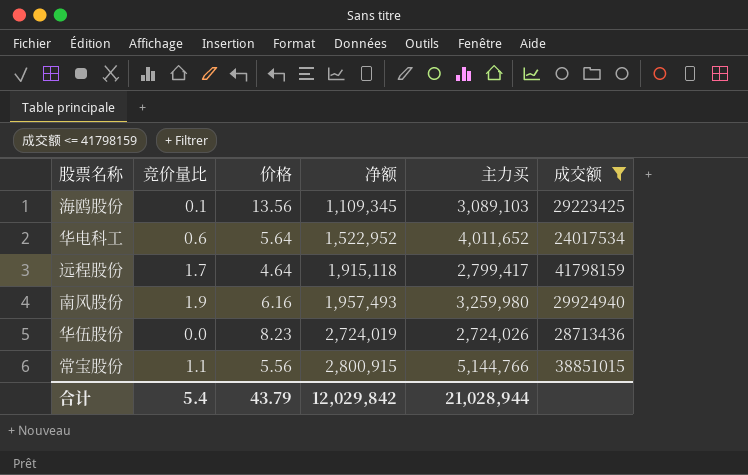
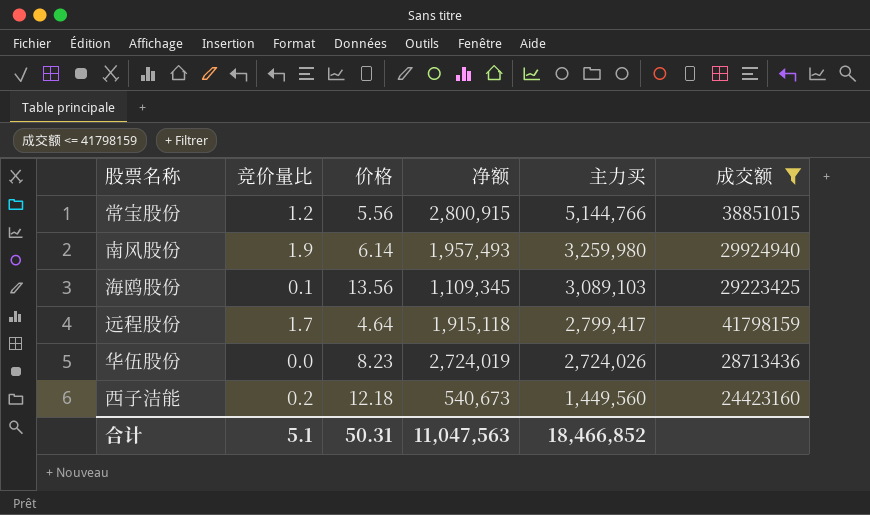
row order: 净额 ascending -> 主力买 descending
row 华电科工: 0.6 | 5.64 | 1,522,952 | 4,011,652 | 24017534 -> none
常宝股份 | 竞价量比: 1.1 -> 1.2
南风股份 | 价格: 6.16 -> 6.14
row 西子洁能: none -> 0.2 | 12.18 | 540,673 | 1,449,560 | 24423160
合计 | 竞价量比: 5.4 -> 5.1
合计 | 价格: 43.79 -> 50.31
合计 | 净额: 12,029,842 -> 11,047,563
合计 | 主力买: 21,028,944 -> 18,466,852

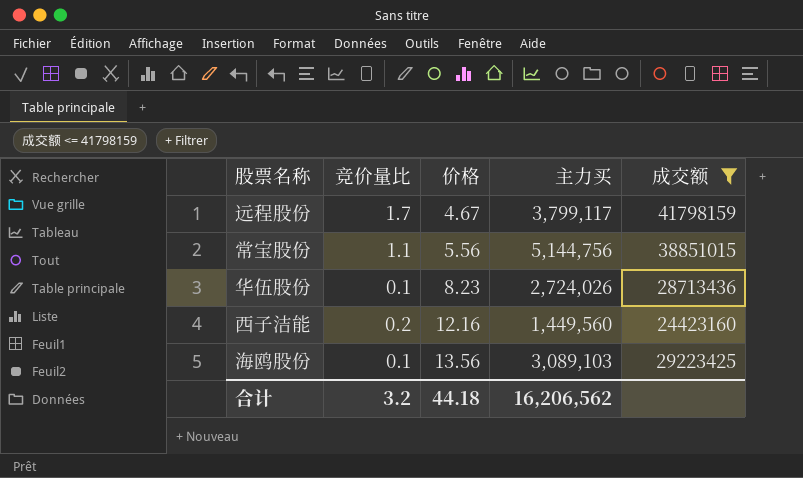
row order: 主力买 descending -> 价格 ascending
column 净额 | position: 4 -> none
row 南风股份: 1.9 | 6.14 | 1,957,493 | 3,259,980 | 29924940 -> none
远程股份 | 价格: 4.64 -> 4.67
远程股份 | 主力买: 2,799,417 -> 3,799,117
常宝股份 | 竞价量比: 1.2 -> 1.1
常宝股份 | 主力买: 5,144,766 -> 5,144,756
华伍股份 | 竞价量比: 0.0 -> 0.1
西子洁能 | 价格: 12.18 -> 12.16
合计 | 竞价量比: 5.1 -> 3.2
合计 | 价格: 50.31 -> 44.18
合计 | 主力买: 18,466,852 -> 16,206,562

